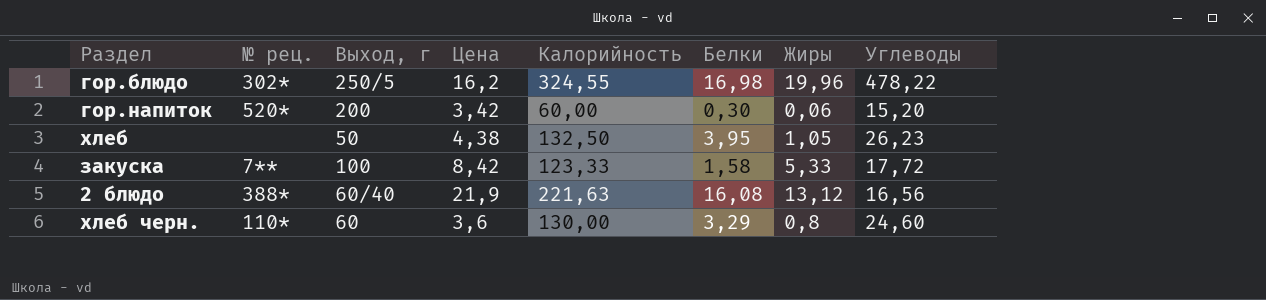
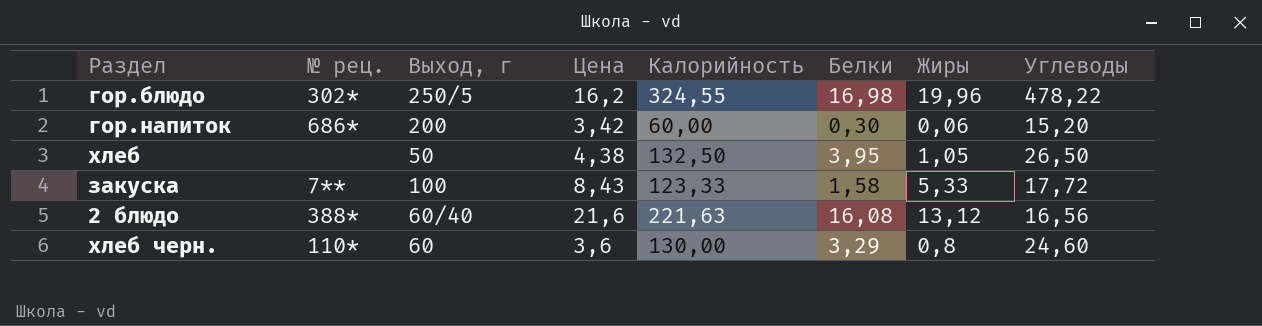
гор.напиток | № рец.: 520* -> 686*
хлеб | Углеводы: 26,23 -> 26,50
закуска | Цена: 8,42 -> 8,43
2 блюдо | Цена: 21,9 -> 21,6

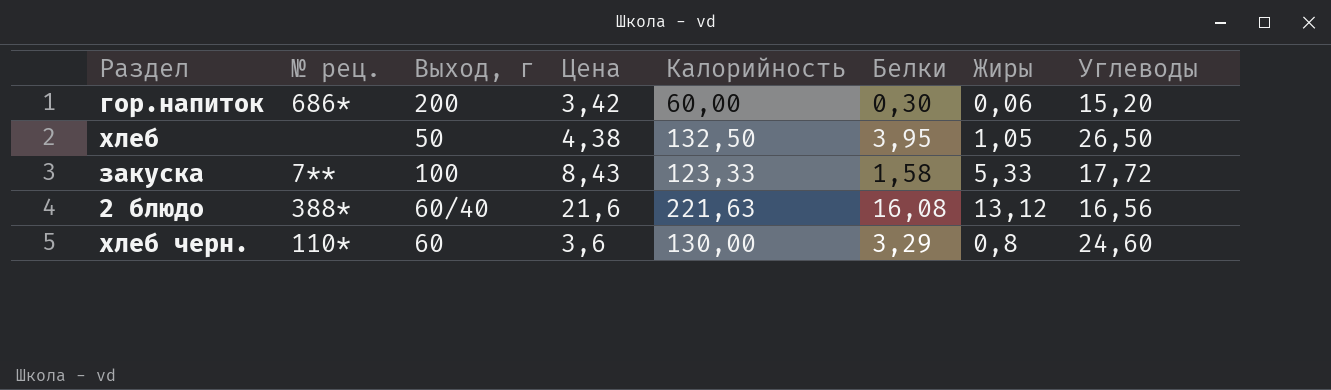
row гор.блюдо: 302* | 250/5 | 16,2 | 324,55 | 16,98 | 19,96 | 478,22 -> none

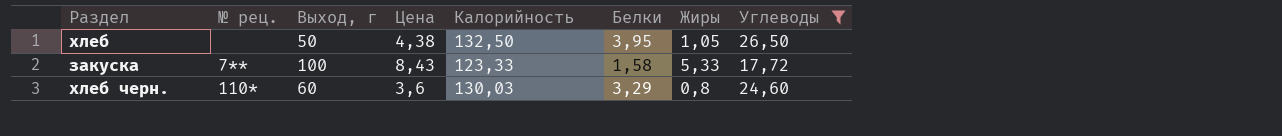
filter: none -> Углеводы >= 17,72
хлеб черн. | Калорийность: 130,00 -> 130,03

